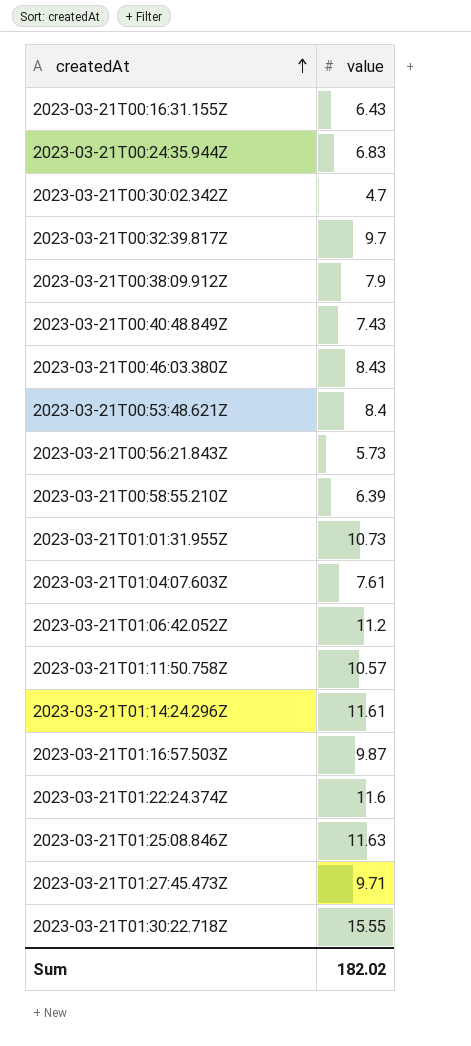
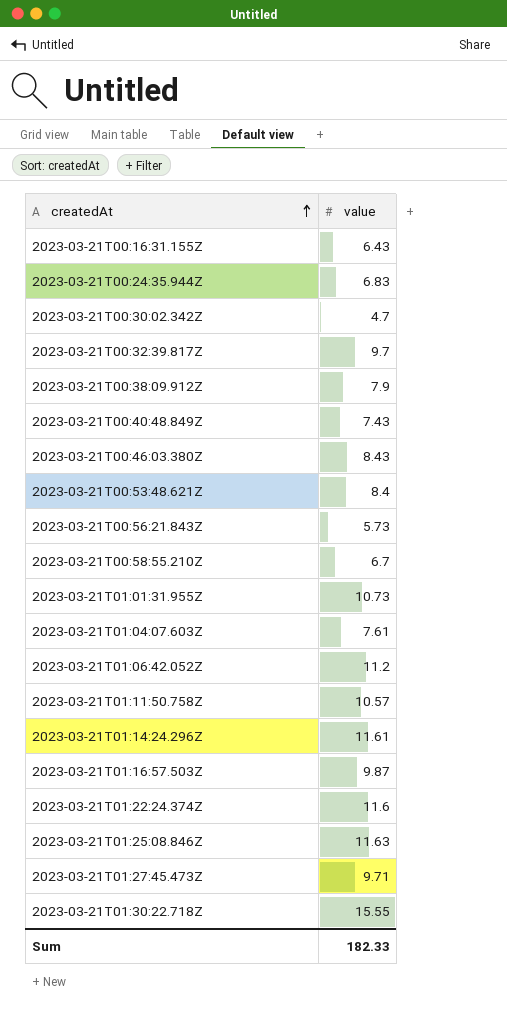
2023-03-21T00:58:55.210Z | value: 6.39 -> 6.7
Sum | value: 182.02 -> 182.33

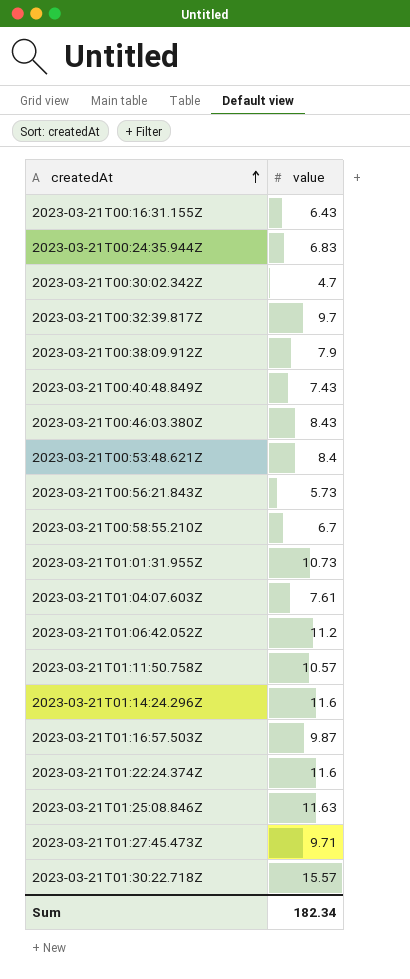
2023-03-21T01:14:24.296Z | value: 11.61 -> 11.6
2023-03-21T01:30:22.718Z | value: 15.55 -> 15.57
Sum | value: 182.33 -> 182.34

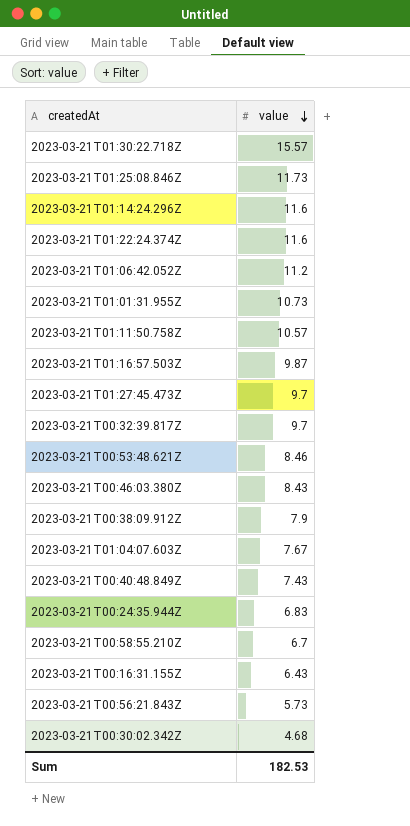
row order: createdAt ascending -> value descending
2023-03-21T01:25:08.846Z | value: 11.63 -> 11.73
2023-03-21T01:27:45.473Z | value: 9.71 -> 9.7
2023-03-21T00:53:48.621Z | value: 8.4 -> 8.46
2023-03-21T01:04:07.603Z | value: 7.61 -> 7.67
2023-03-21T00:30:02.342Z | value: 4.7 -> 4.68
Sum | value: 182.34 -> 182.53

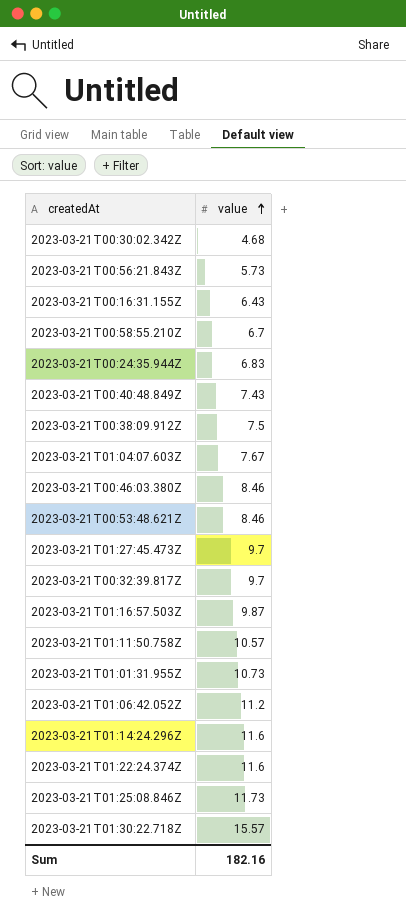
row order: value descending -> value ascending
2023-03-21T00:38:09.912Z | value: 7.9 -> 7.5
2023-03-21T00:46:03.380Z | value: 8.43 -> 8.46
Sum | value: 182.53 -> 182.16

